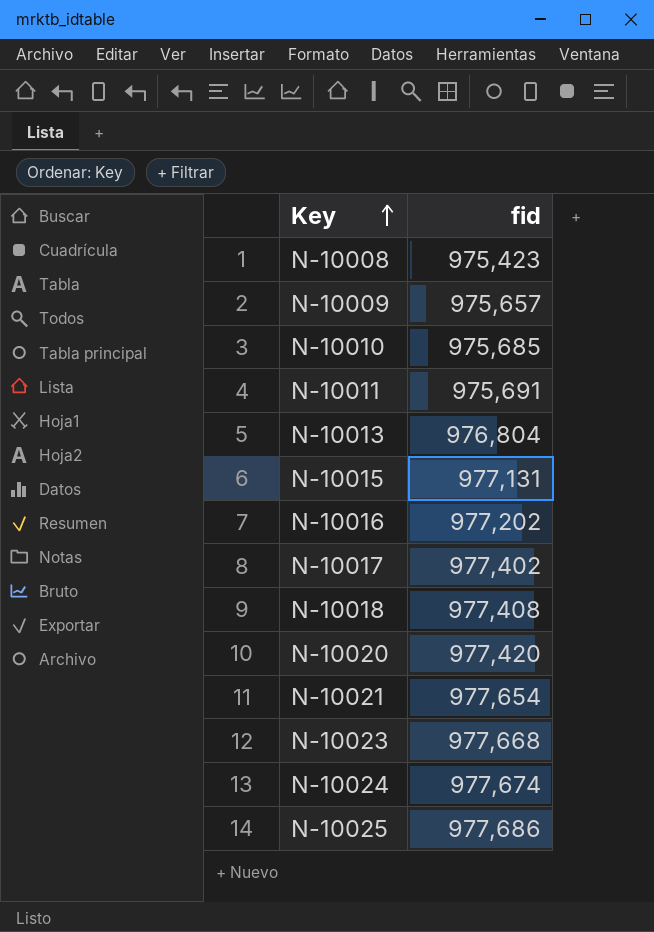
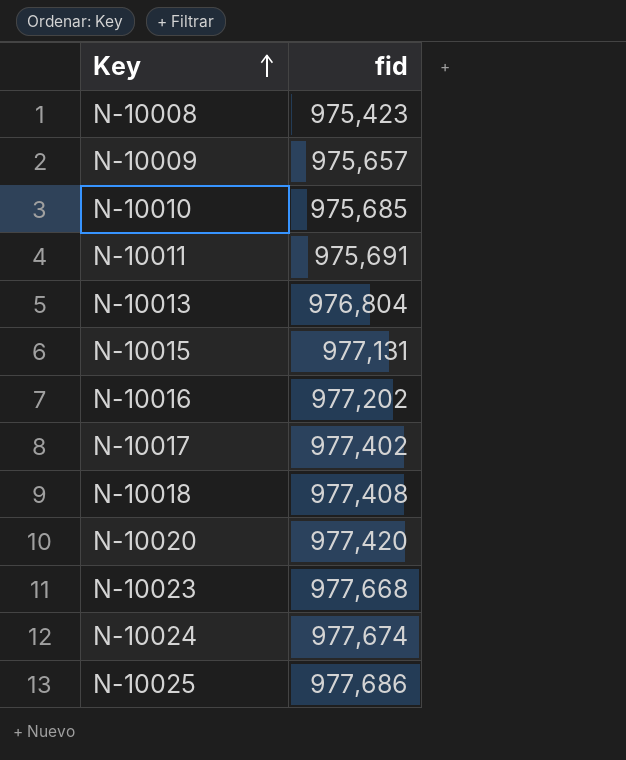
row N-10021: 977,654 -> none

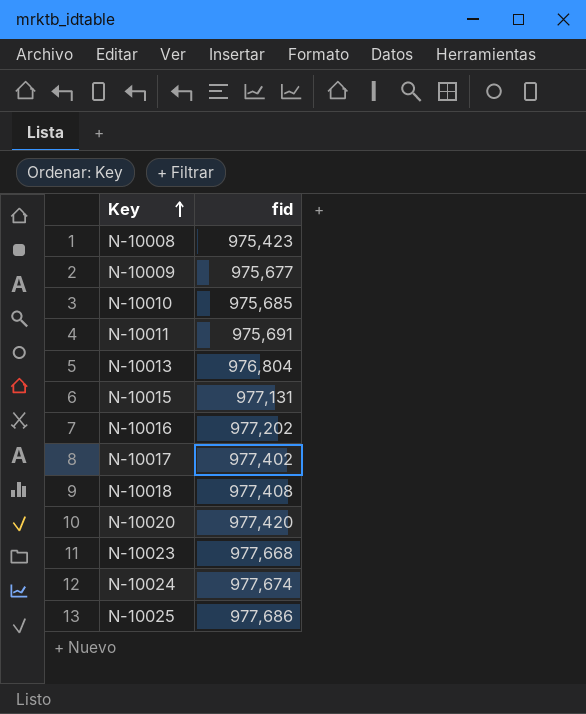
N-10009 | fid: 975,657 -> 975,677

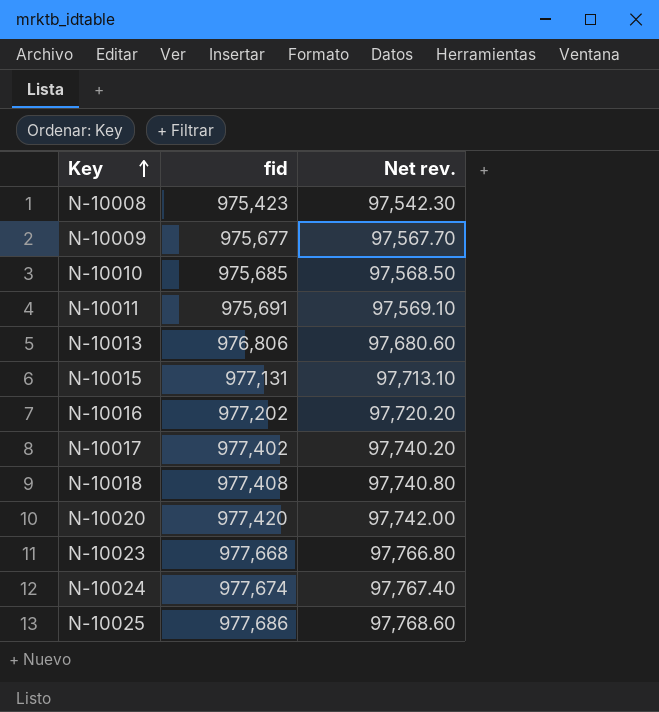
column Net rev. | formula: none -> [fid] * 0.1
N-10013 | fid: 976,804 -> 976,806

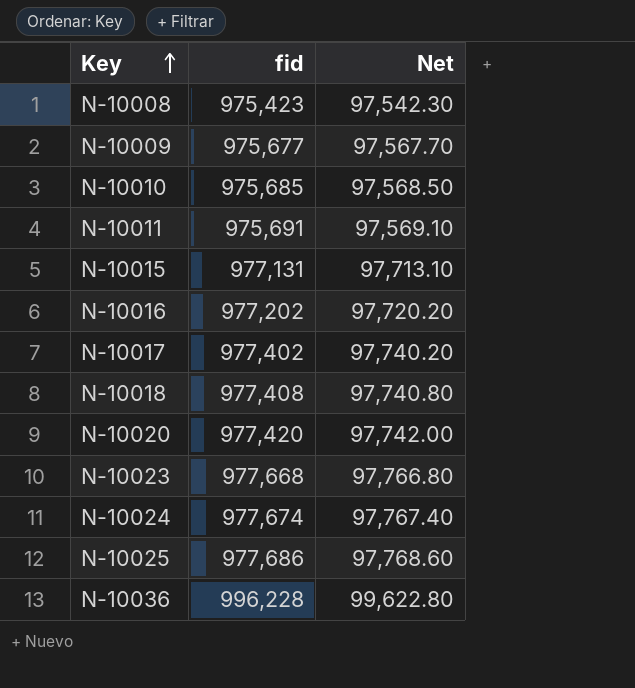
column name: Net rev. -> Net
row N-10013: 976,806 | 97,680.60 -> none
row N-10036: none -> 996,228 | 99,622.80

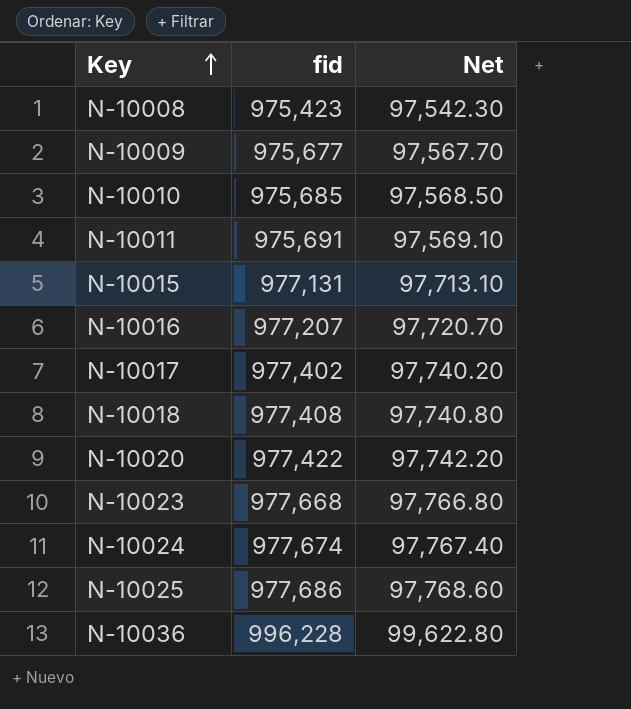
N-10016 | fid: 977,202 -> 977,207
N-10016 | Net: 97,720.20 -> 97,720.70
N-10020 | fid: 977,420 -> 977,422
N-10020 | Net: 97,742.00 -> 97,742.20

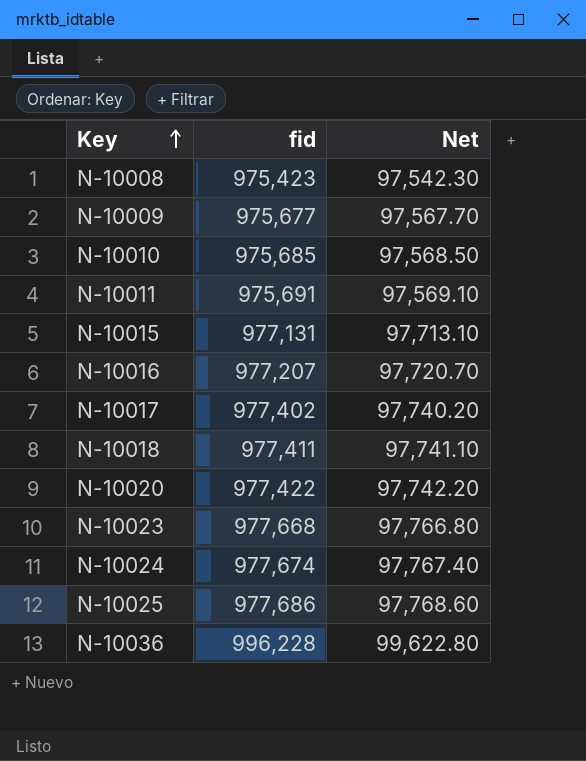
N-10018 | fid: 977,408 -> 977,411
N-10018 | Net: 97,740.80 -> 97,741.10

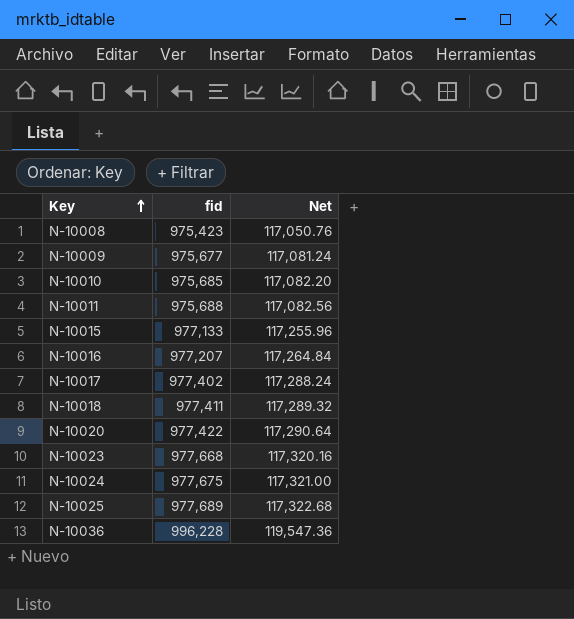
column Net | formula: [fid] * 0.1 -> [fid] * 0.12
N-10011 | fid: 975,691 -> 975,688
N-10015 | fid: 977,131 -> 977,133
N-10024 | fid: 977,674 -> 977,675
N-10025 | fid: 977,686 -> 977,689

